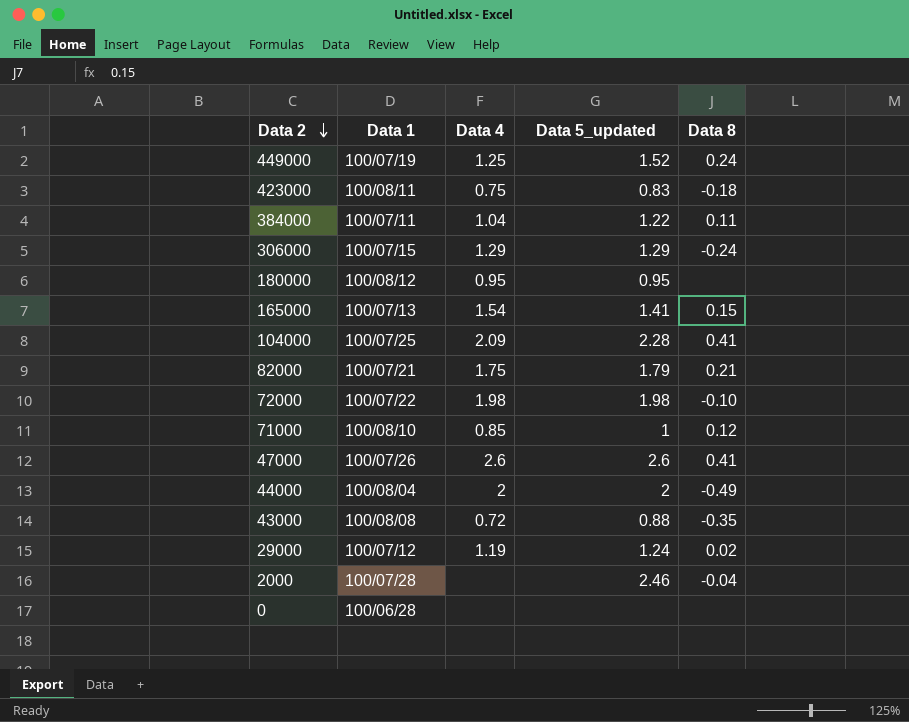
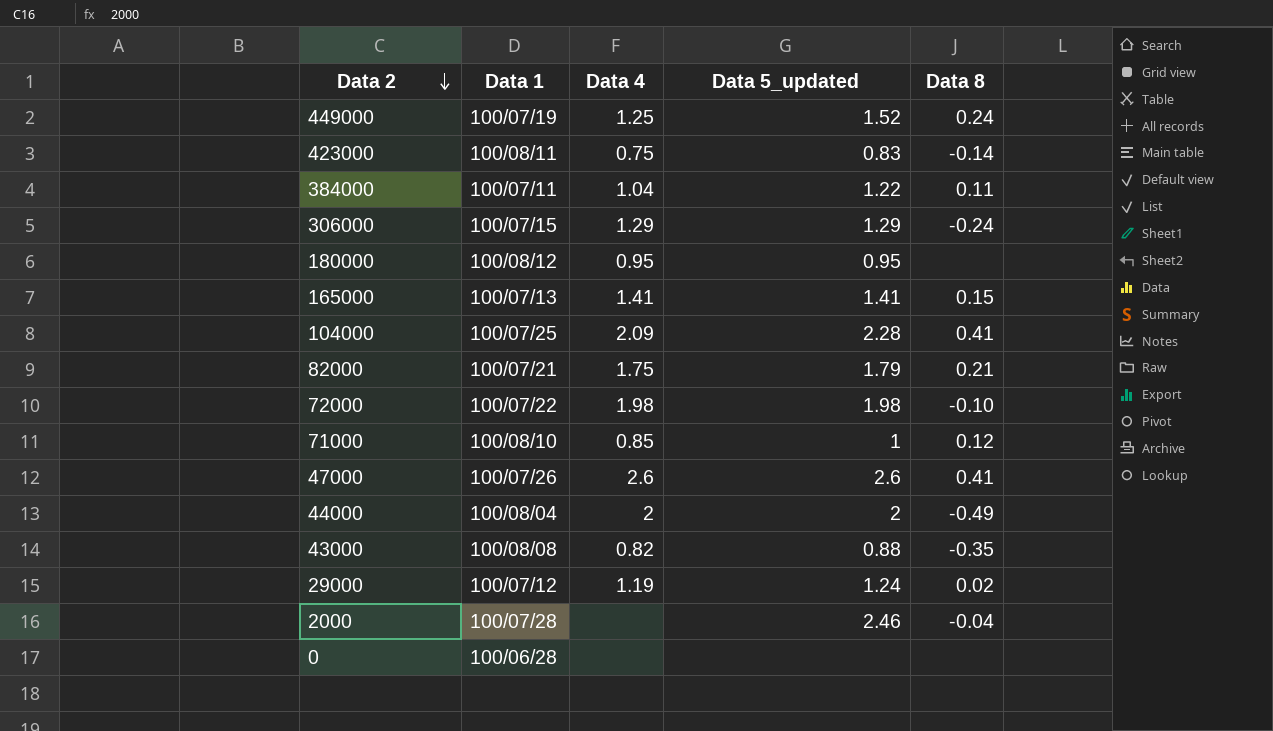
423000 | Data 8: -0.18 -> -0.14
165000 | Data 4: 1.54 -> 1.41
43000 | Data 4: 0.72 -> 0.82

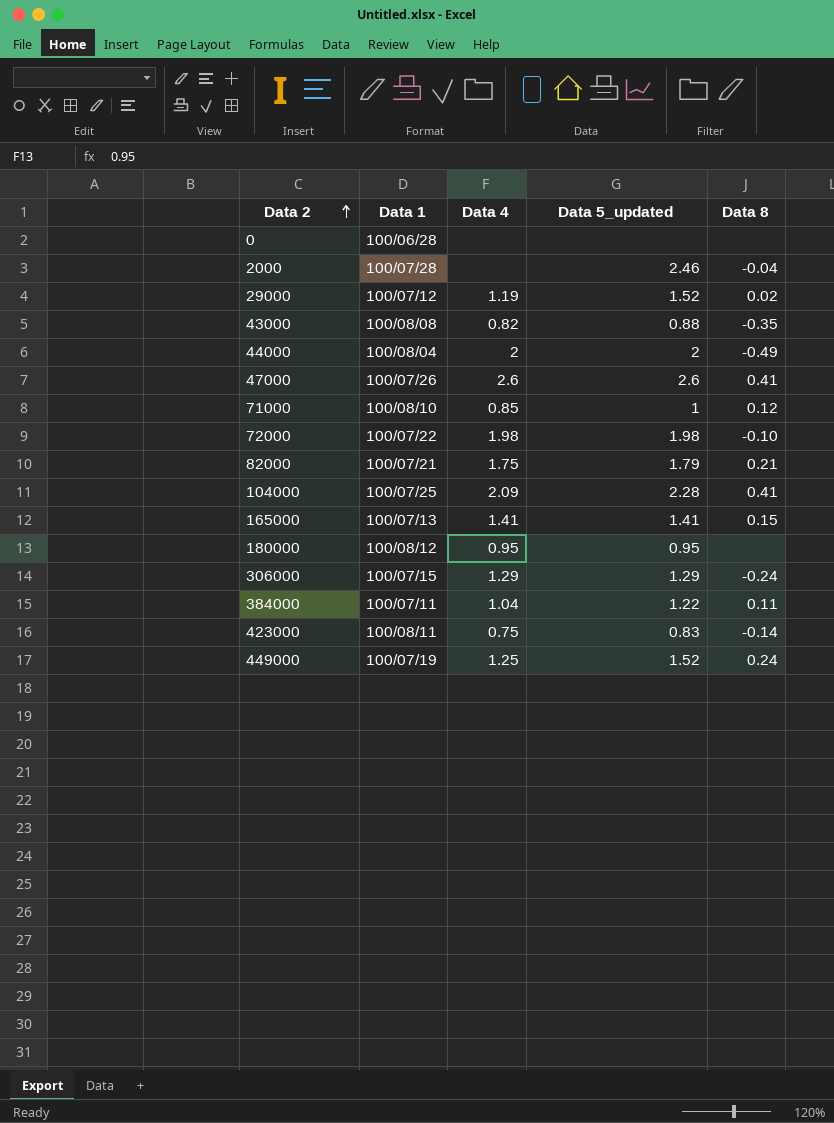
row order: Data 2 descending -> Data 2 ascending
29000 | Data 5_updated: 1.24 -> 1.52

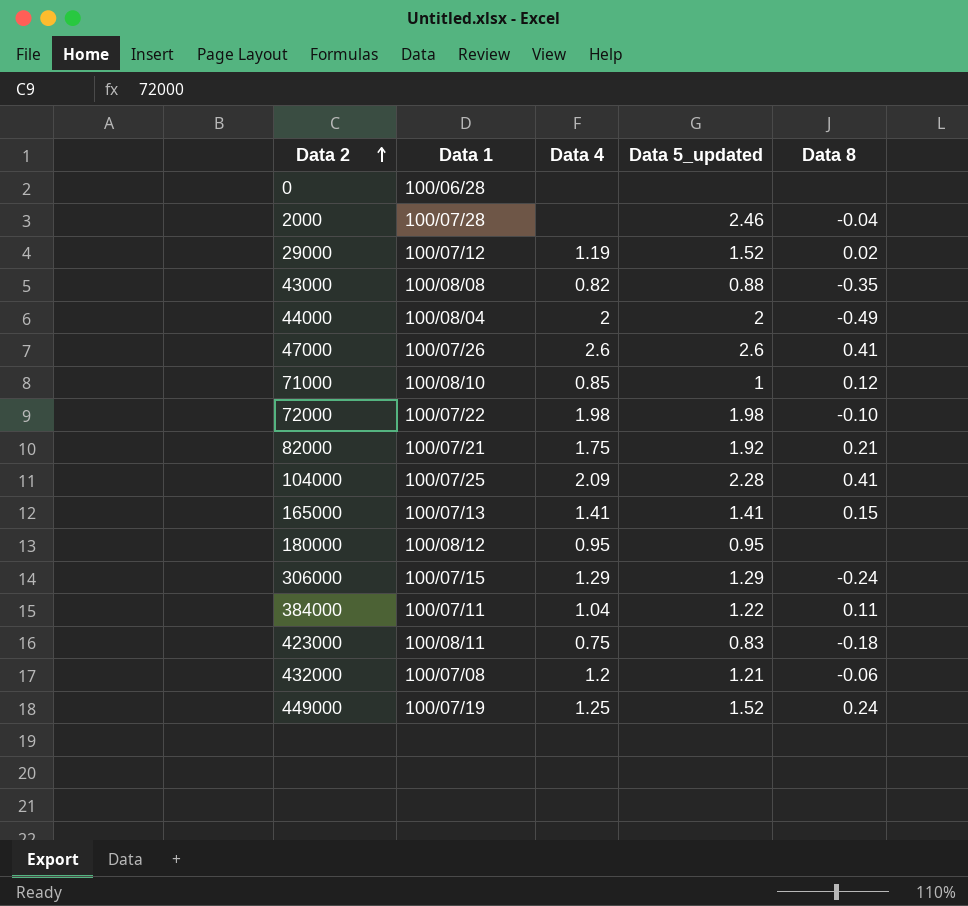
82000 | Data 5_updated: 1.79 -> 1.92
423000 | Data 8: -0.14 -> -0.18
row 432000: none -> 100/07/08 | 1.2 | 1.21 | -0.06

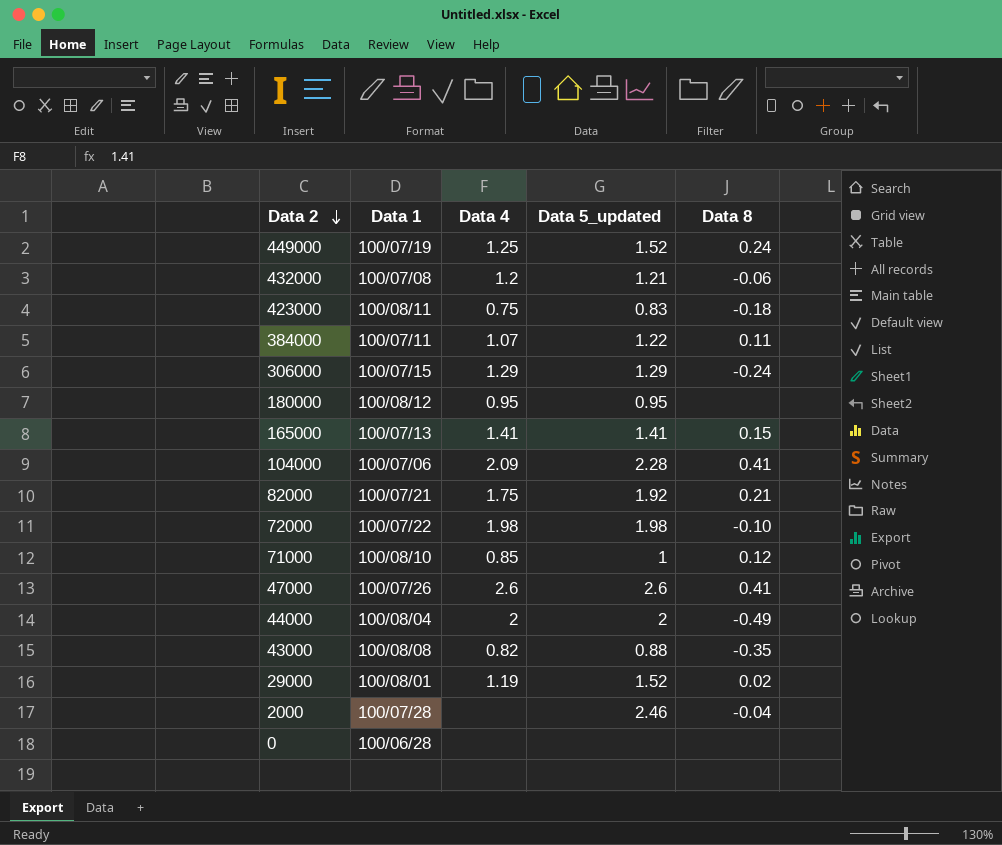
row order: Data 2 ascending -> Data 2 descending
384000 | Data 4: 1.04 -> 1.07
104000 | Data 1: 100/07/25 -> 100/07/06
29000 | Data 1: 100/07/12 -> 100/08/01

